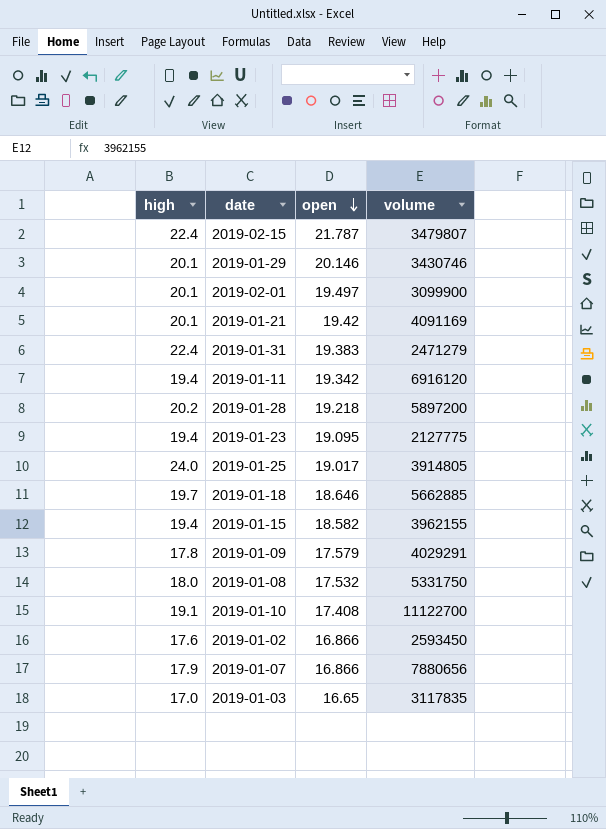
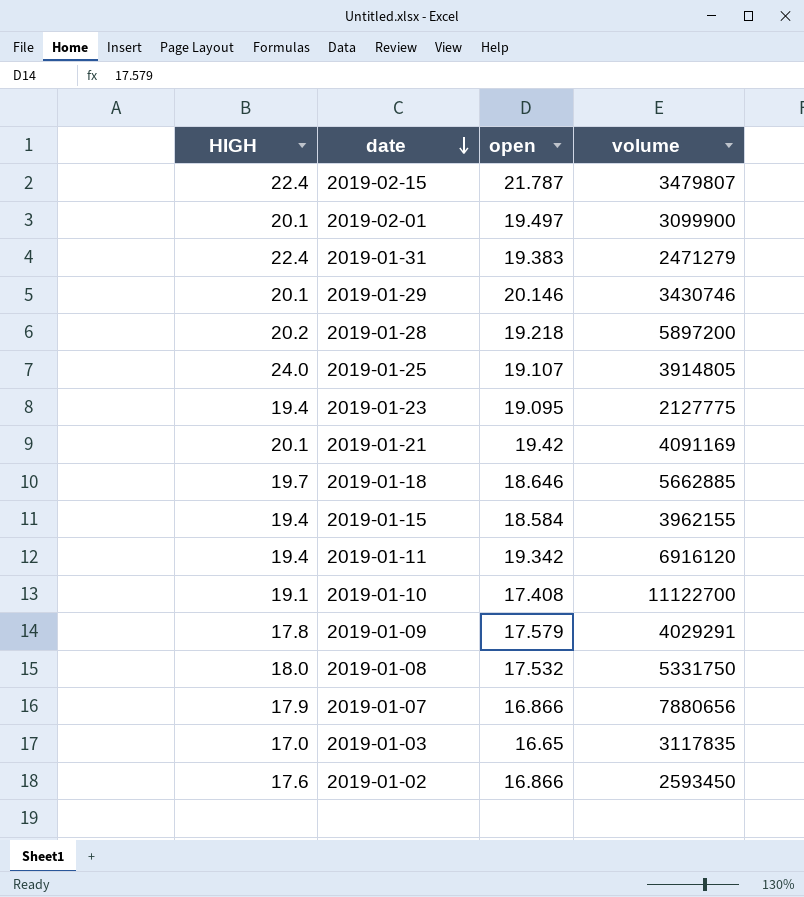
row order: open descending -> date descending
column name: high -> HIGH
2019-01-25 | open: 19.017 -> 19.107
2019-01-15 | open: 18.582 -> 18.584

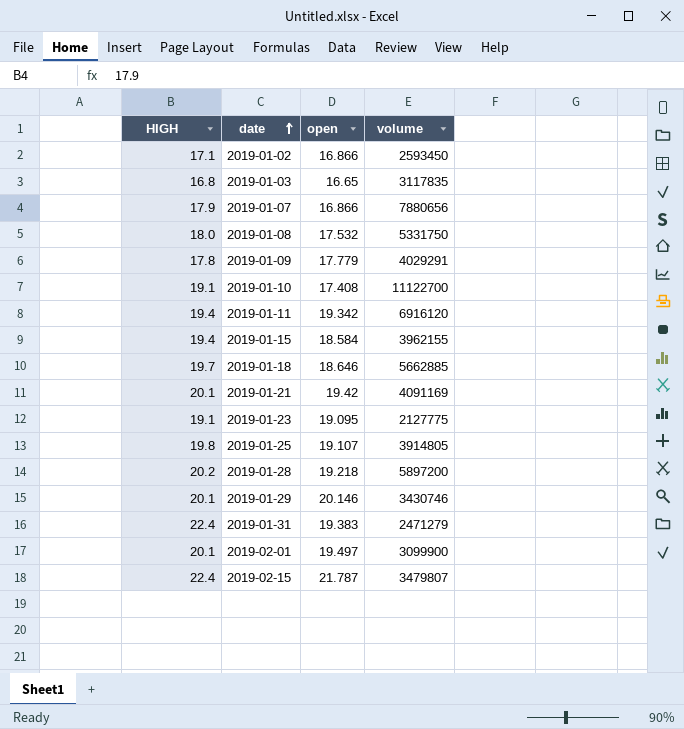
row order: date descending -> date ascending
2019-01-02 | HIGH: 17.6 -> 17.1
2019-01-03 | HIGH: 17.0 -> 16.8
2019-01-09 | open: 17.579 -> 17.779
2019-01-23 | HIGH: 19.4 -> 19.1
2019-01-25 | HIGH: 24.0 -> 19.8

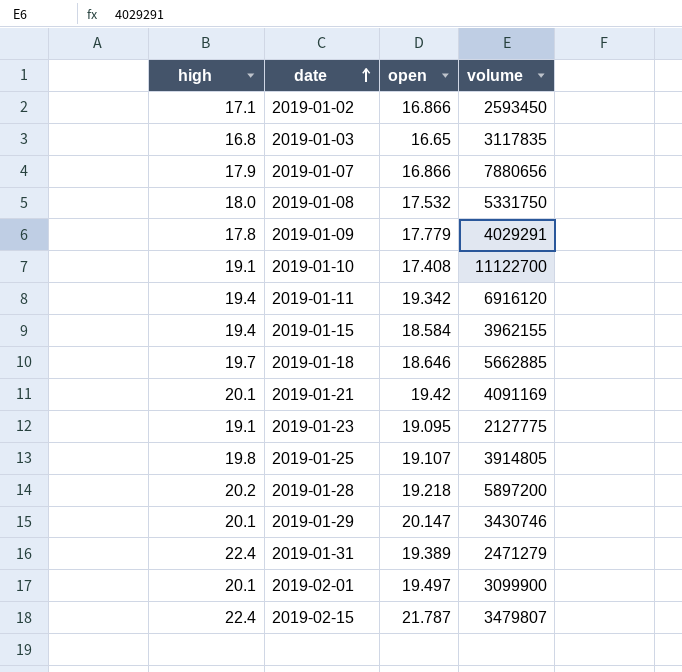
column name: HIGH -> high
2019-01-29 | open: 20.146 -> 20.147
2019-01-31 | open: 19.383 -> 19.389

